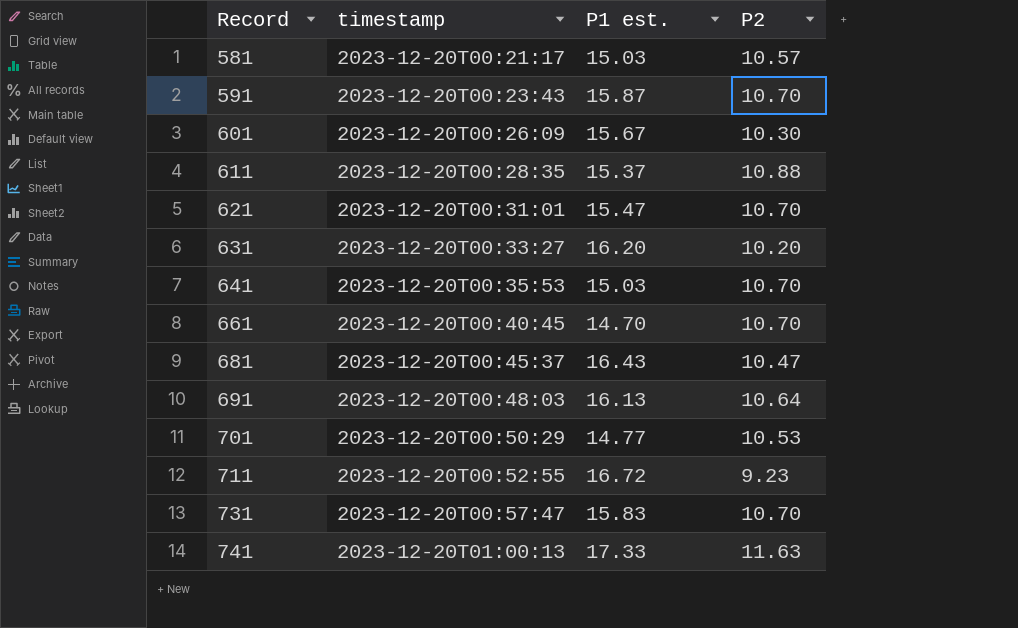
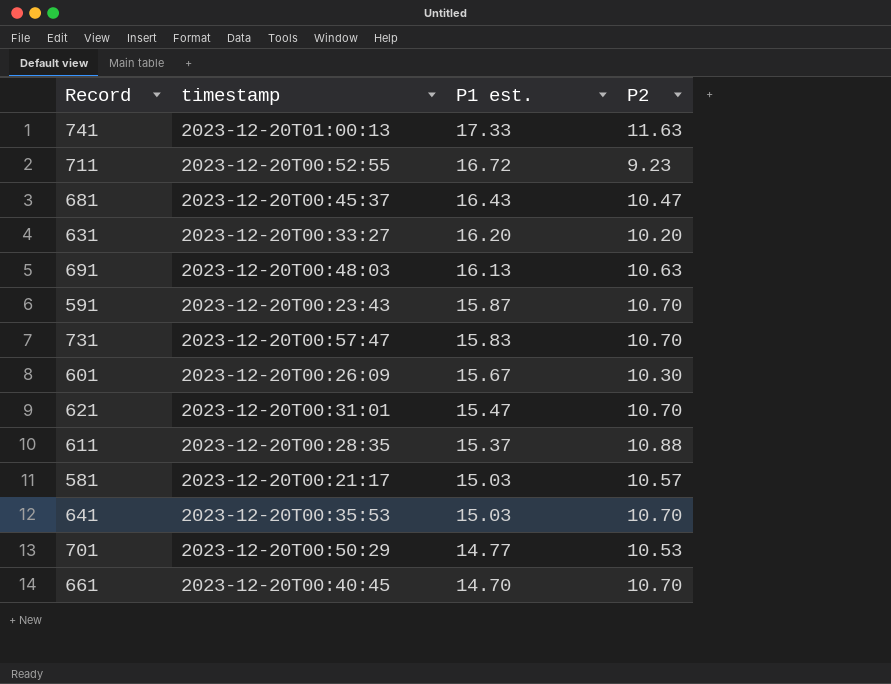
row order: Record ascending -> P1 est. descending
691 | P2: 10.64 -> 10.63

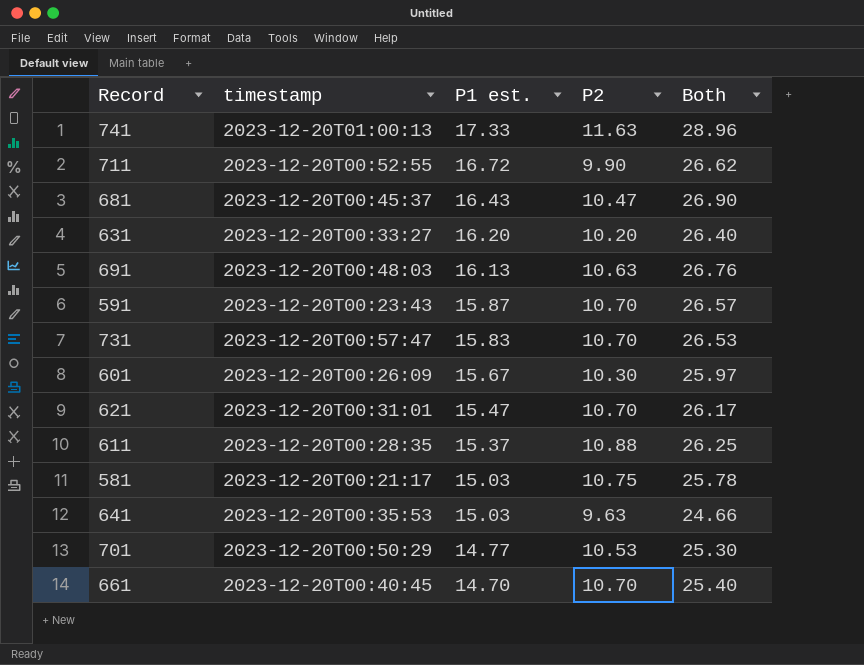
column Both | formula: none -> [P1 est.] + [P2]
711 | P2: 9.23 -> 9.90
581 | P2: 10.57 -> 10.75
641 | P2: 10.70 -> 9.63

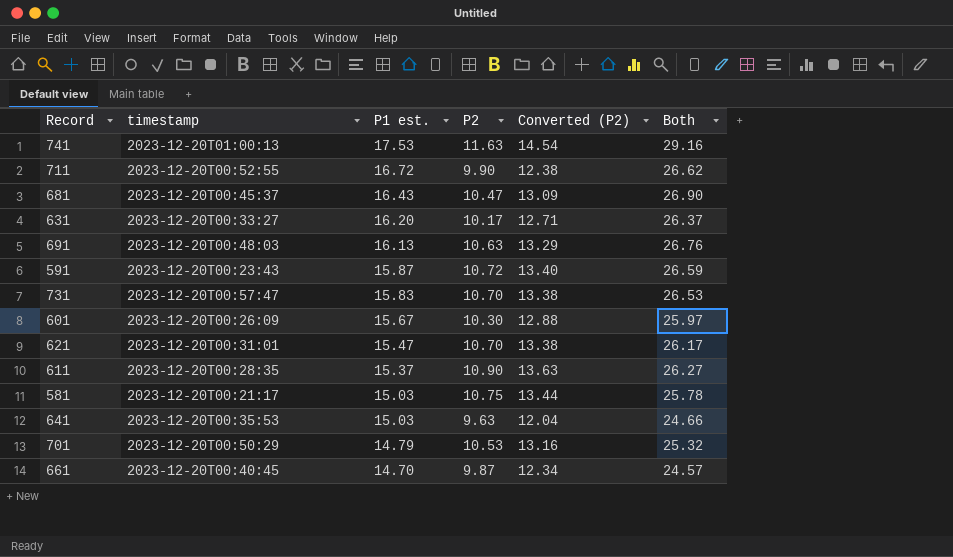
column Converted (P2) | formula: none -> [P2] * 1.25
741 | P1 est.: 17.33 -> 17.53
741 | Both: 28.96 -> 29.16
631 | P2: 10.20 -> 10.17
631 | Both: 26.40 -> 26.37
591 | P2: 10.70 -> 10.72
591 | Both: 26.57 -> 26.59
611 | P2: 10.88 -> 10.90
611 | Both: 26.25 -> 26.27
701 | P1 est.: 14.77 -> 14.79
701 | Both: 25.30 -> 25.32
661 | P2: 10.70 -> 9.87
661 | Both: 25.40 -> 24.57

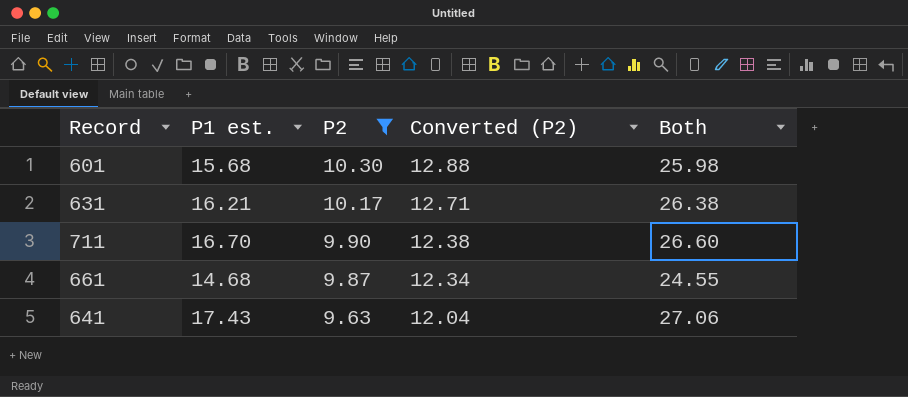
filter: none -> P2 <= 10.30
row order: P1 est. descending -> P2 descending
column timestamp | position: 2 -> none
601 | P1 est.: 15.67 -> 15.68
601 | Both: 25.97 -> 25.98
631 | P1 est.: 16.20 -> 16.21
631 | Both: 26.37 -> 26.38
711 | P1 est.: 16.72 -> 16.70
711 | Both: 26.62 -> 26.60
661 | P1 est.: 14.70 -> 14.68
661 | Both: 24.57 -> 24.55
641 | P1 est.: 15.03 -> 17.43
641 | Both: 24.66 -> 27.06

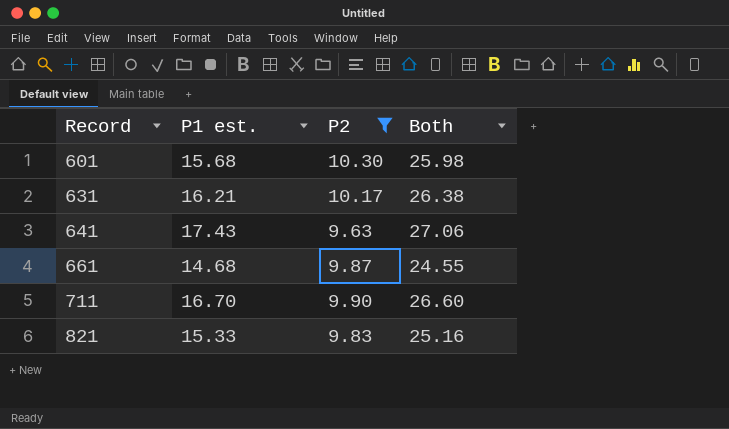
row order: P2 descending -> Record ascending
column Converted (P2) | formula: [P2] * 1.25 -> none
row 821: none -> 15.33 | 9.83 | 25.16

